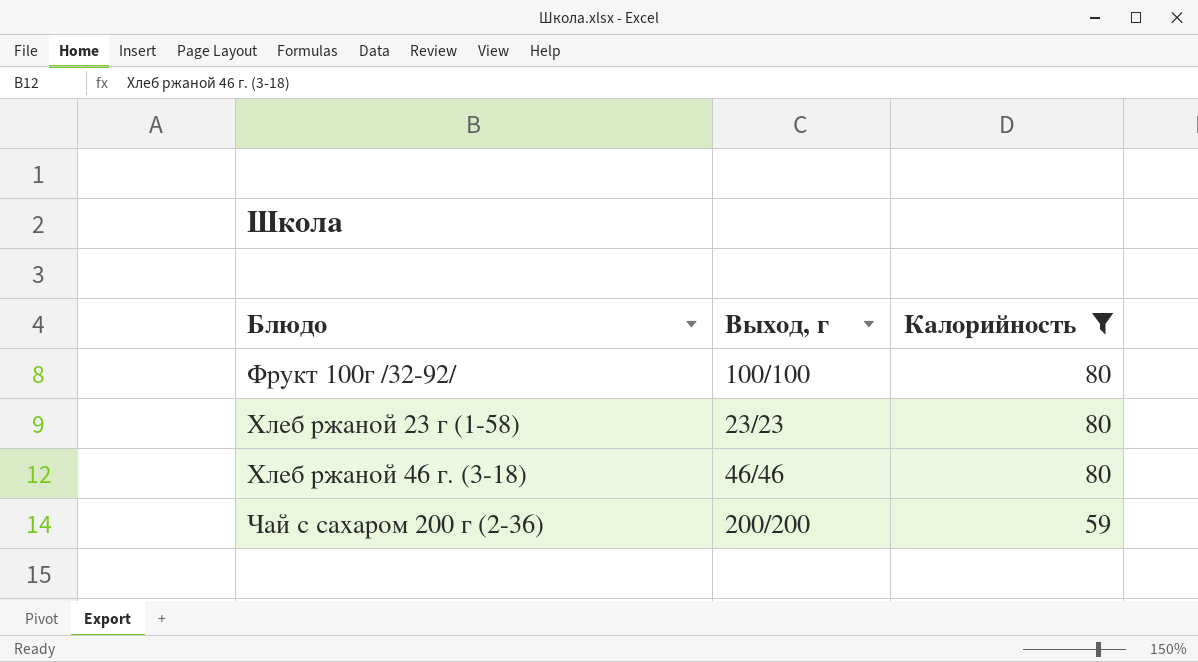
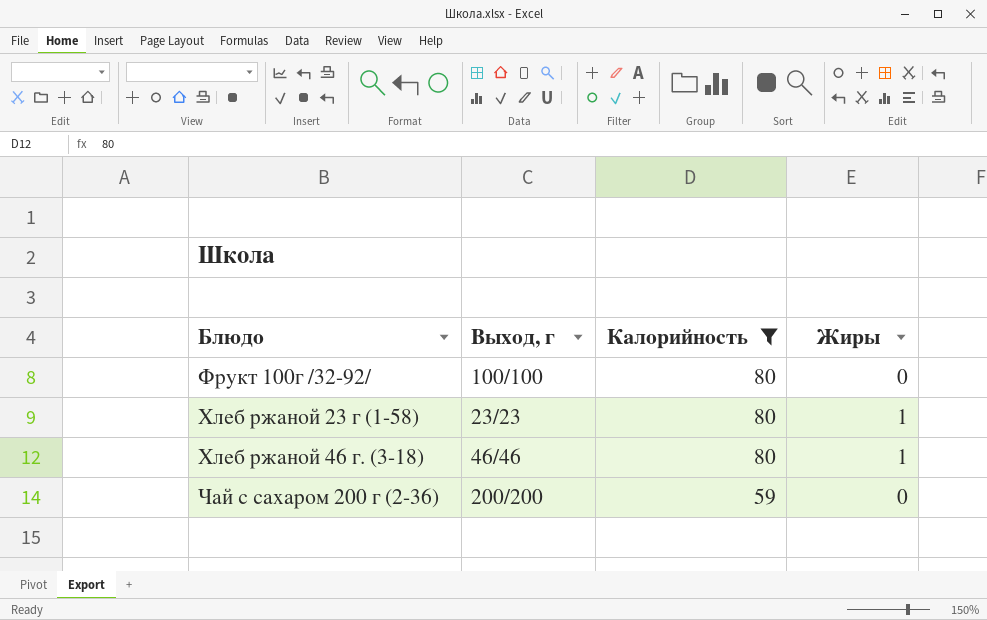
column Жиры | position: none -> 4

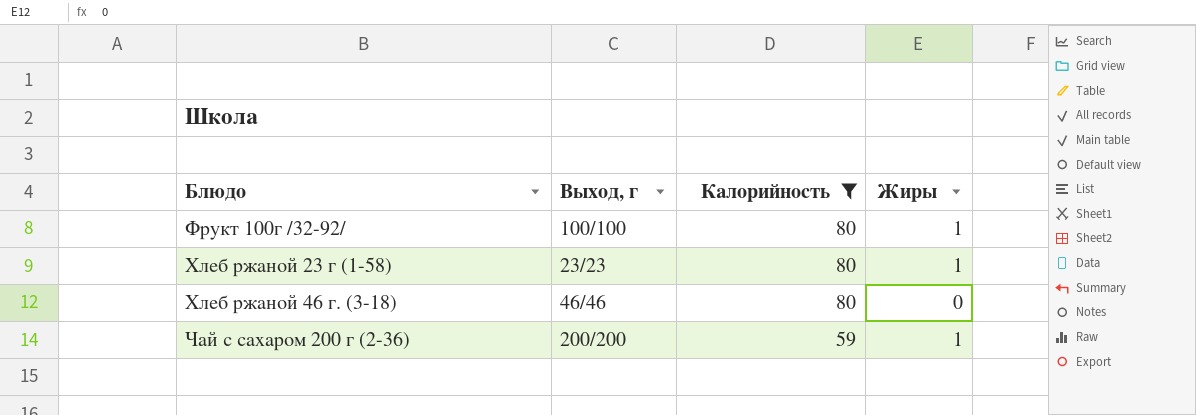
Фрукт 100г /32-92/ | Жиры: 0 -> 1
Хлеб ржаной 46 г. (3-18) | Жиры: 1 -> 0
Чай с сахаром 200 г (2-36) | Жиры: 0 -> 1

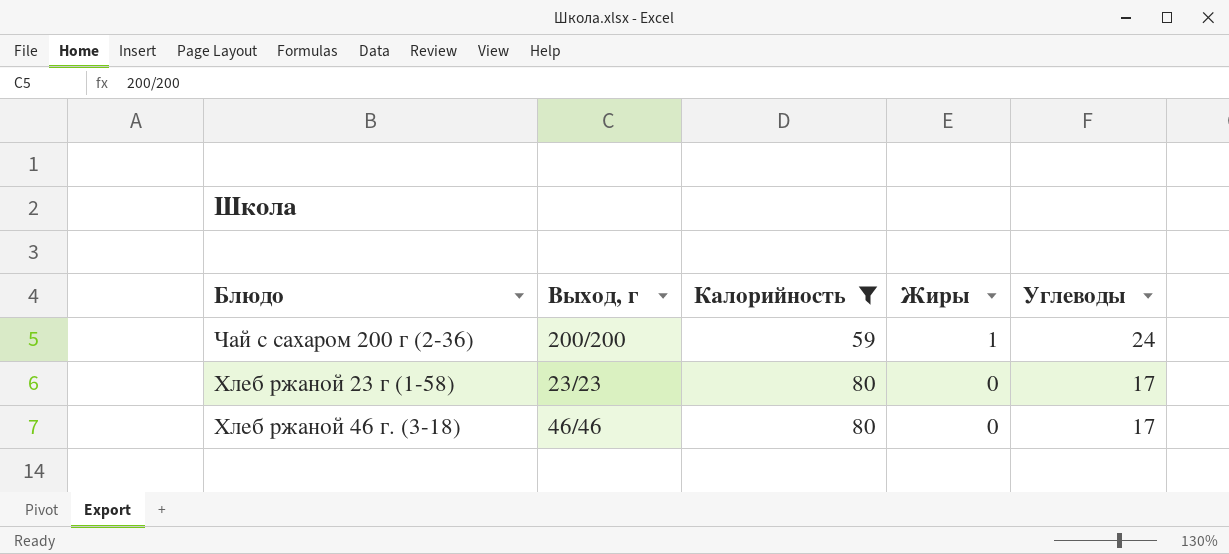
row order: Блюдо ascending -> Калорийность ascending
column Углеводы | position: none -> 5
row Фрукт 100г /32-92/: 100/100 | 80 | 1 -> none
Хлеб ржаной 23 г (1-58) | Жиры: 1 -> 0

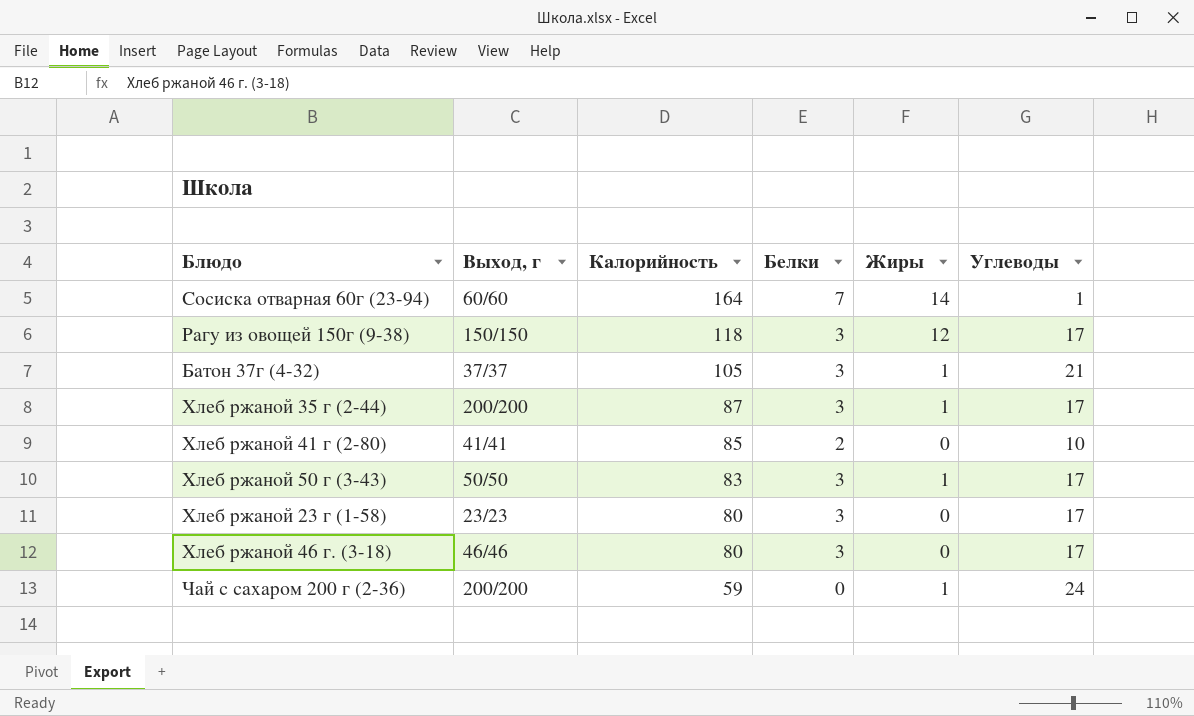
filter: Калорийность <= 80 -> none
row order: Калорийность ascending -> Калорийность descending
column Белки | position: none -> 4

